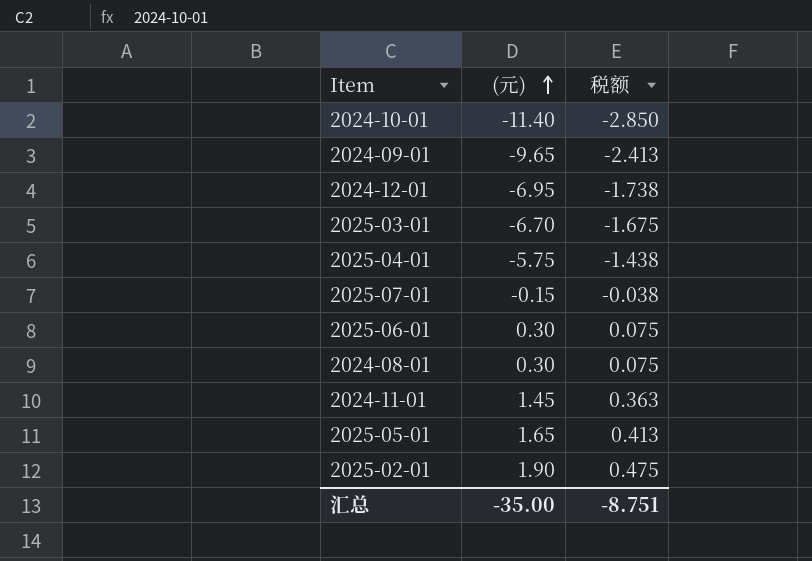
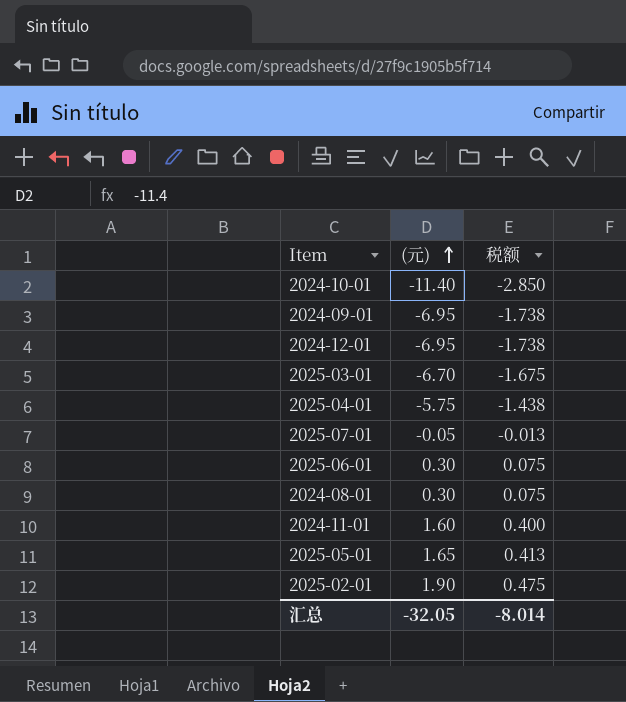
2024-09-01 | (元): -9.65 -> -6.95
2024-09-01 | 税额: -2.413 -> -1.738
2025-07-01 | (元): -0.15 -> -0.05
2025-07-01 | 税额: -0.038 -> -0.013
2024-11-01 | (元): 1.45 -> 1.60
2024-11-01 | 税额: 0.363 -> 0.400
汇总 | (元): -35.00 -> -32.05
汇总 | 税额: -8.751 -> -8.014

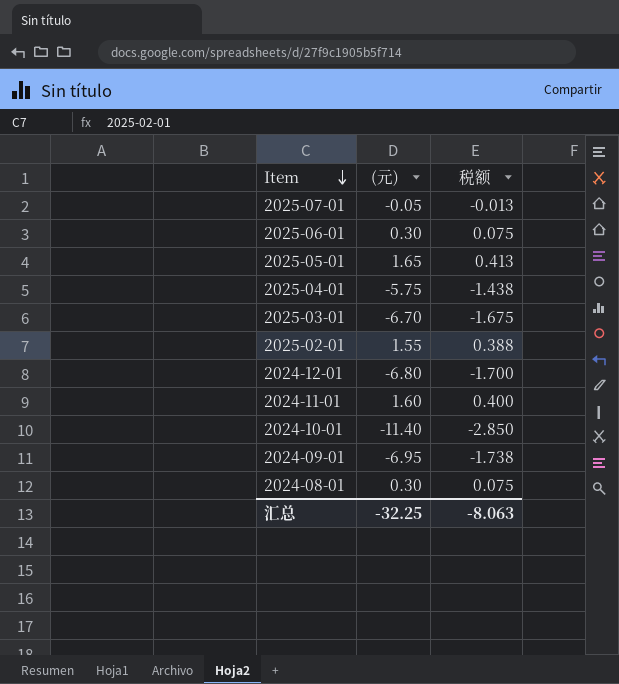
row order: (元) ascending -> Item descending
2025-02-01 | (元): 1.90 -> 1.55
2025-02-01 | 税额: 0.475 -> 0.388
2024-12-01 | (元): -6.95 -> -6.80
2024-12-01 | 税额: -1.738 -> -1.700
汇总 | (元): -32.05 -> -32.25
汇总 | 税额: -8.014 -> -8.063

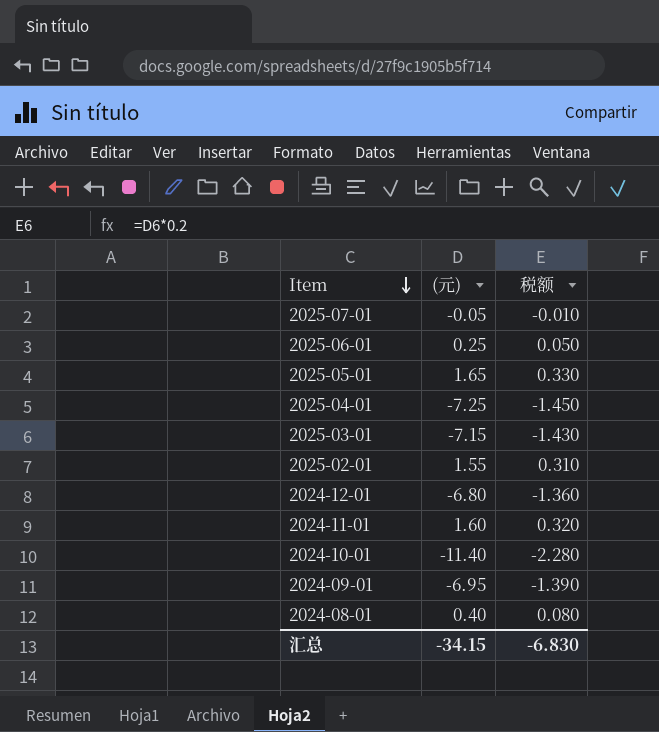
column 税额 | formula: [(元)] * 0.25 -> [(元)] * 0.2
2025-06-01 | (元): 0.30 -> 0.25
2025-04-01 | (元): -5.75 -> -7.25
2025-03-01 | (元): -6.70 -> -7.15
2024-08-01 | (元): 0.30 -> 0.40
汇总 | (元): -32.25 -> -34.15
汇总 | 税额: -8.063 -> -6.830

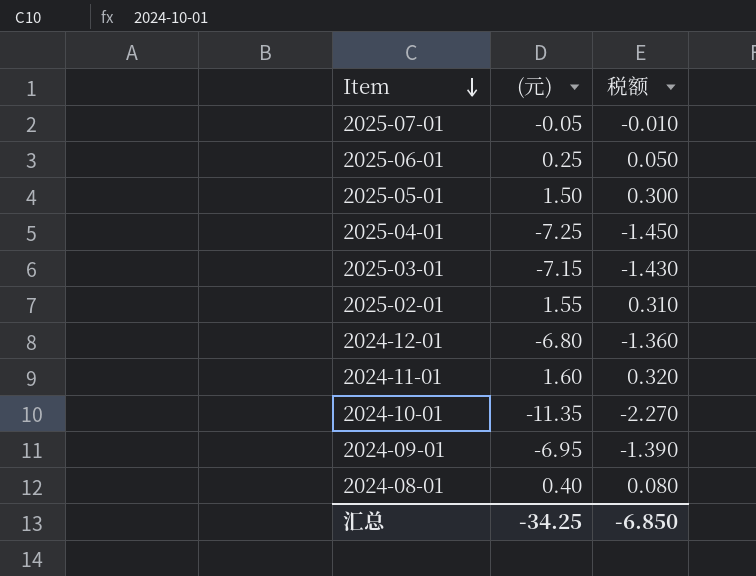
2025-05-01 | (元): 1.65 -> 1.50
2025-05-01 | 税额: 0.330 -> 0.300
2024-10-01 | (元): -11.40 -> -11.35
2024-10-01 | 税额: -2.280 -> -2.270
汇总 | (元): -34.15 -> -34.25
汇总 | 税额: -6.830 -> -6.850

